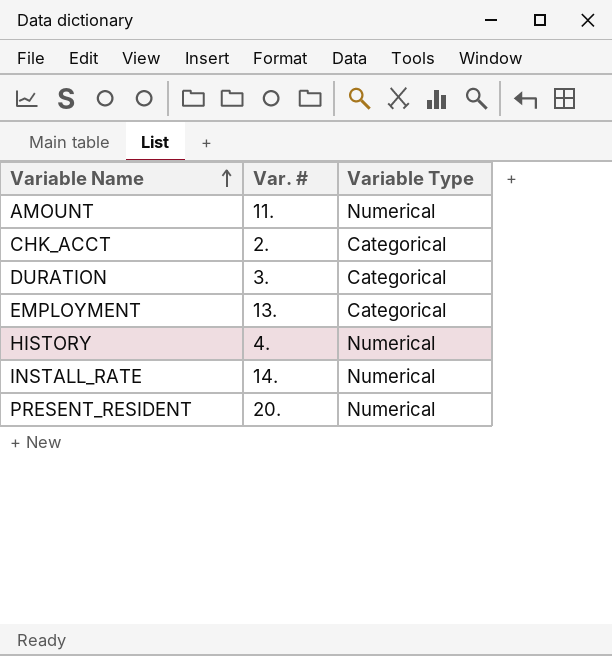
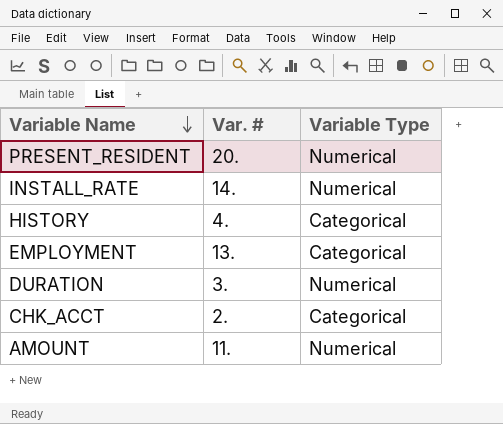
row order: Variable Name ascending -> Variable Name descending
HISTORY | Variable Type: Numerical -> Categorical
DURATION | Variable Type: Categorical -> Numerical

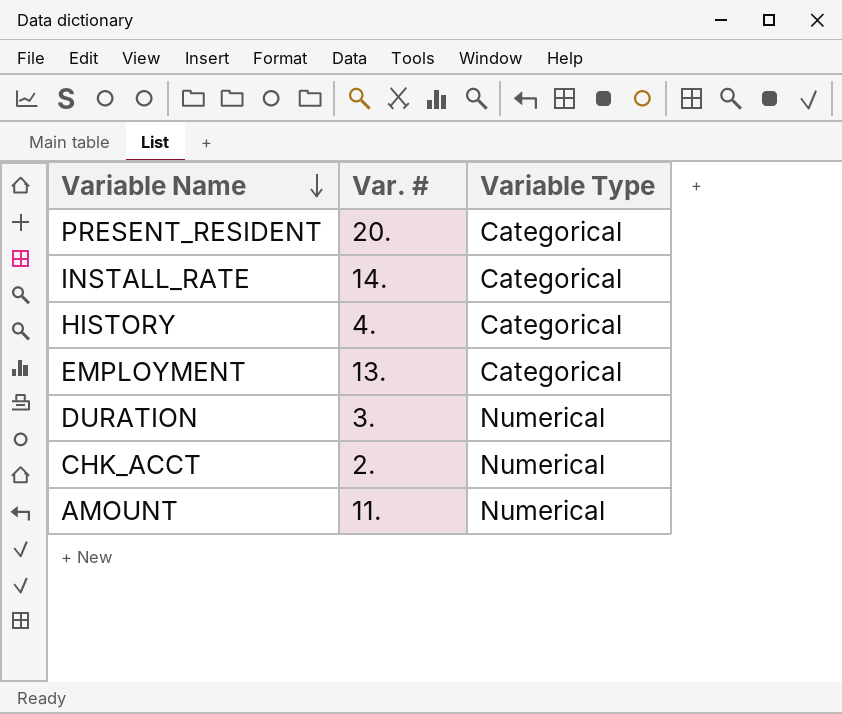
PRESENT_RESIDENT | Variable Type: Numerical -> Categorical
INSTALL_RATE | Variable Type: Numerical -> Categorical
CHK_ACCT | Variable Type: Categorical -> Numerical

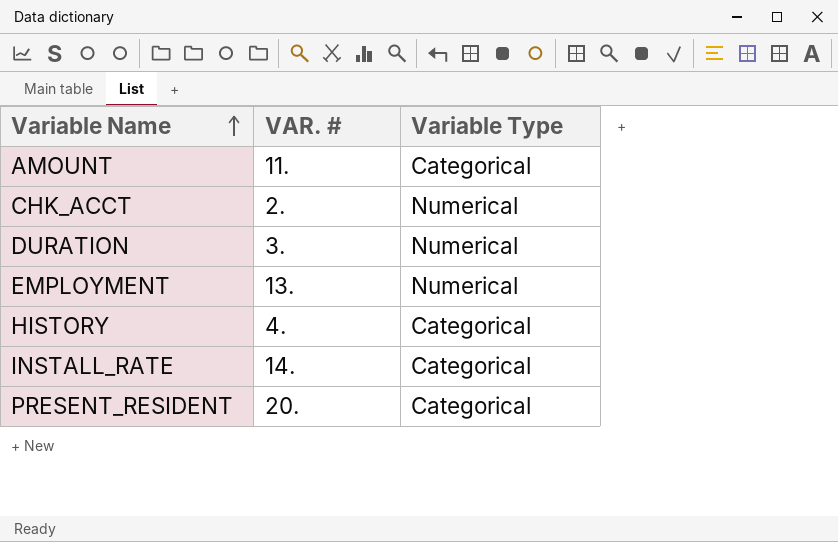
row order: Variable Name descending -> Variable Name ascending
column name: Var. # -> VAR. #
AMOUNT | Variable Type: Numerical -> Categorical
EMPLOYMENT | Variable Type: Categorical -> Numerical

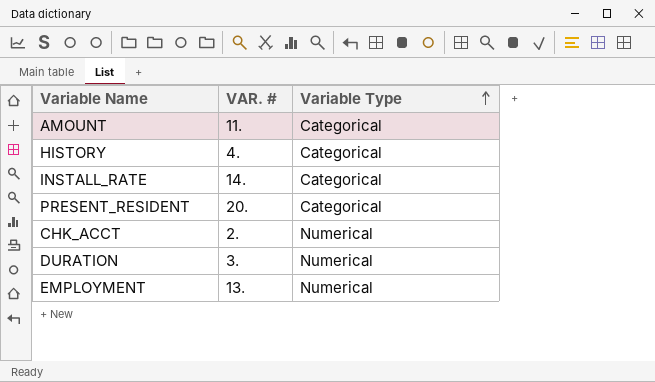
row order: Variable Name ascending -> Variable Type ascending

